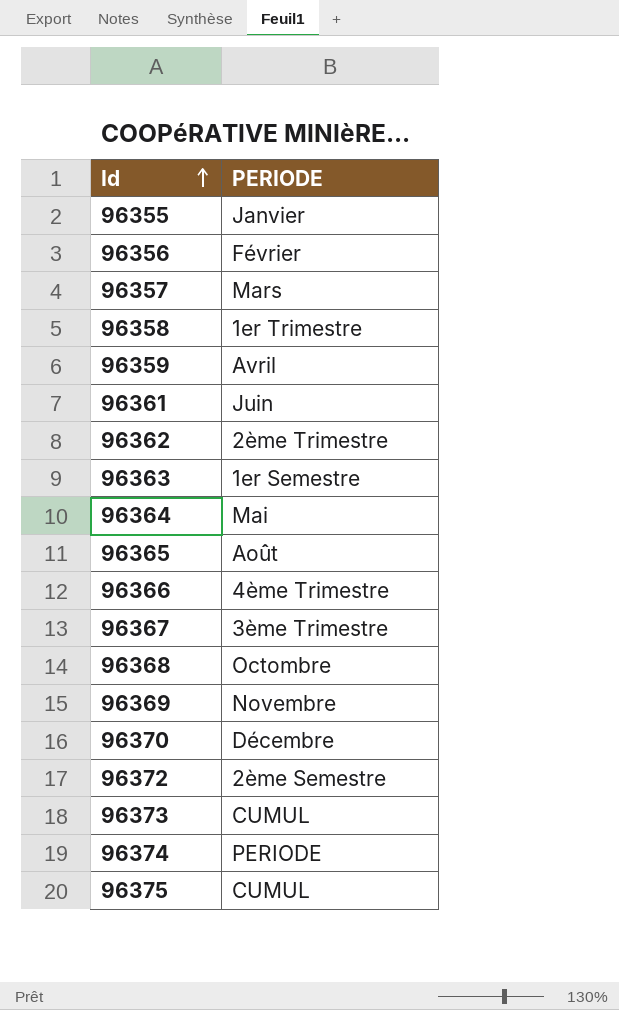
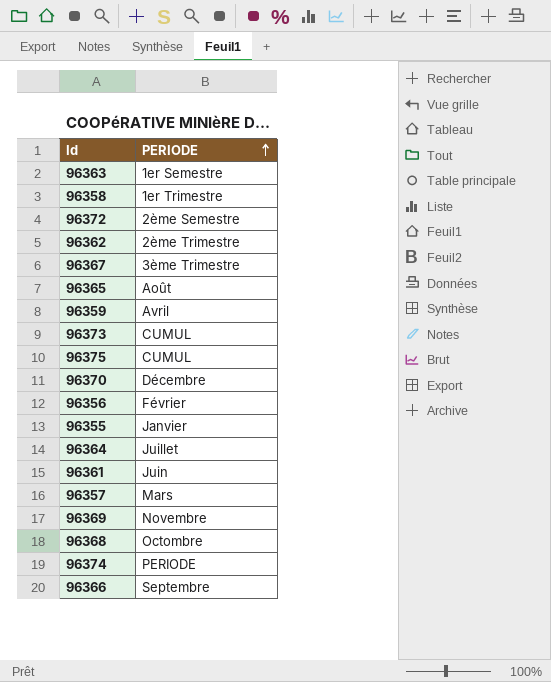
row order: Id ascending -> PERIODE ascending
96364 | PERIODE: Mai -> Juillet
96366 | PERIODE: 4ème Trimestre -> Septembre

